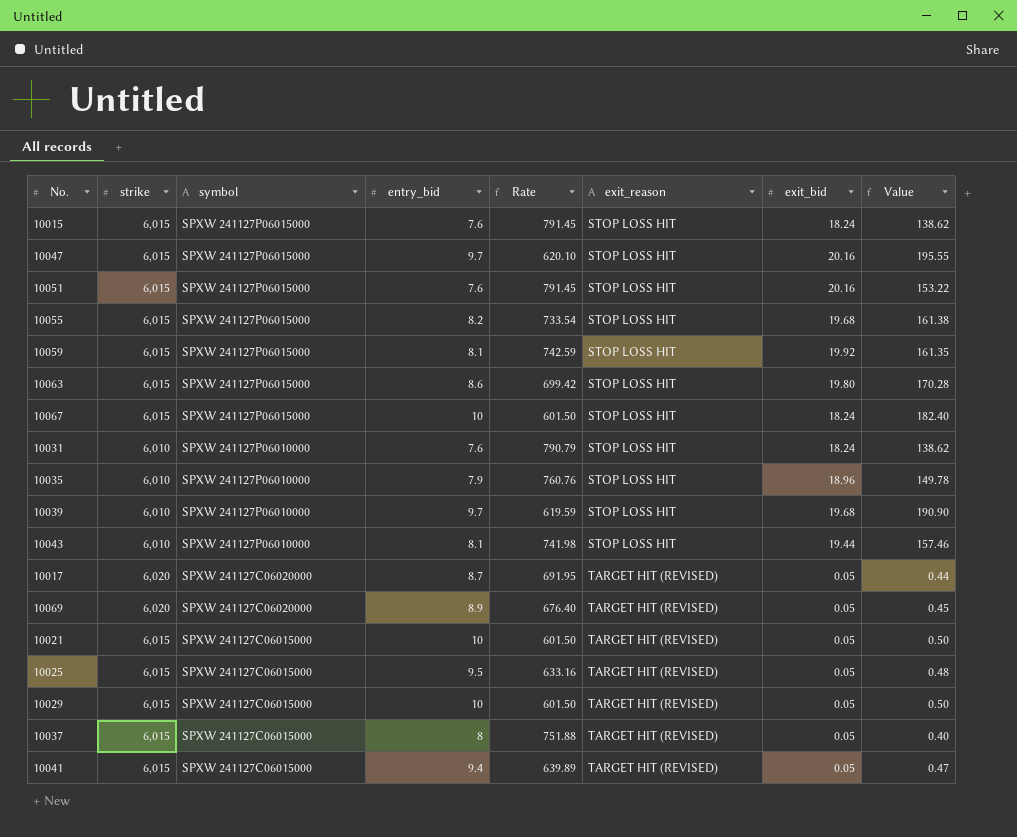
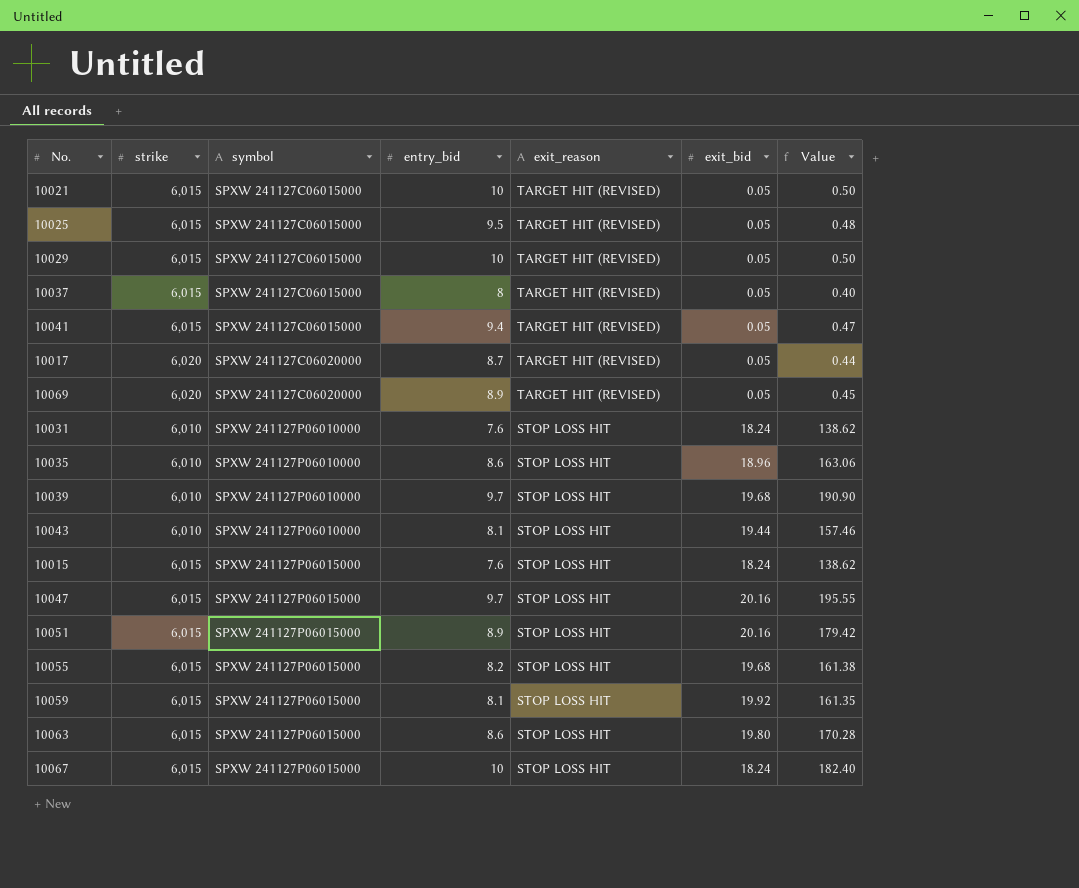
row order: symbol descending -> symbol ascending
column Rate | formula: [strike] / [entry_bid] -> none
10035 | entry_bid: 7.9 -> 8.6
10035 | Value: 149.78 -> 163.06
10051 | entry_bid: 7.6 -> 8.9
10051 | Value: 153.22 -> 179.42

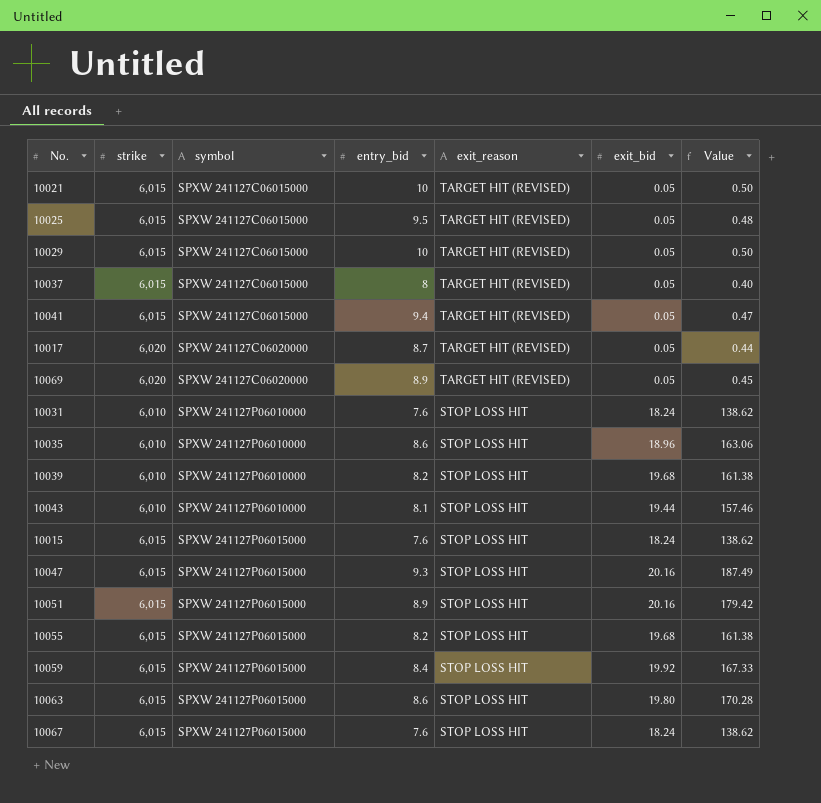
10039 | entry_bid: 9.7 -> 8.2
10039 | Value: 190.90 -> 161.38
10047 | entry_bid: 9.7 -> 9.3
10047 | Value: 195.55 -> 187.49
10059 | entry_bid: 8.1 -> 8.4
10059 | Value: 161.35 -> 167.33
10067 | entry_bid: 10 -> 7.6
10067 | Value: 182.40 -> 138.62

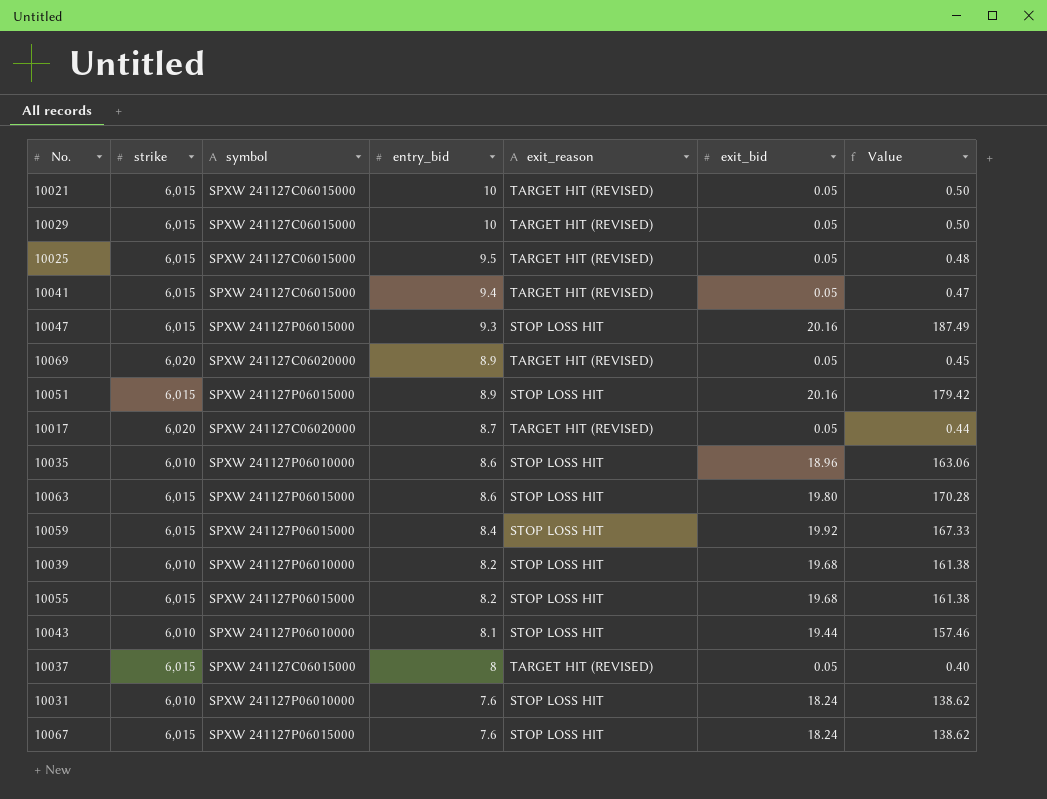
row order: symbol ascending -> entry_bid descending
row 10015: 6,015 | SPXW 241127P06015000 | 7.6 | STOP LOSS HIT | 18.24 | 138.62 -> none

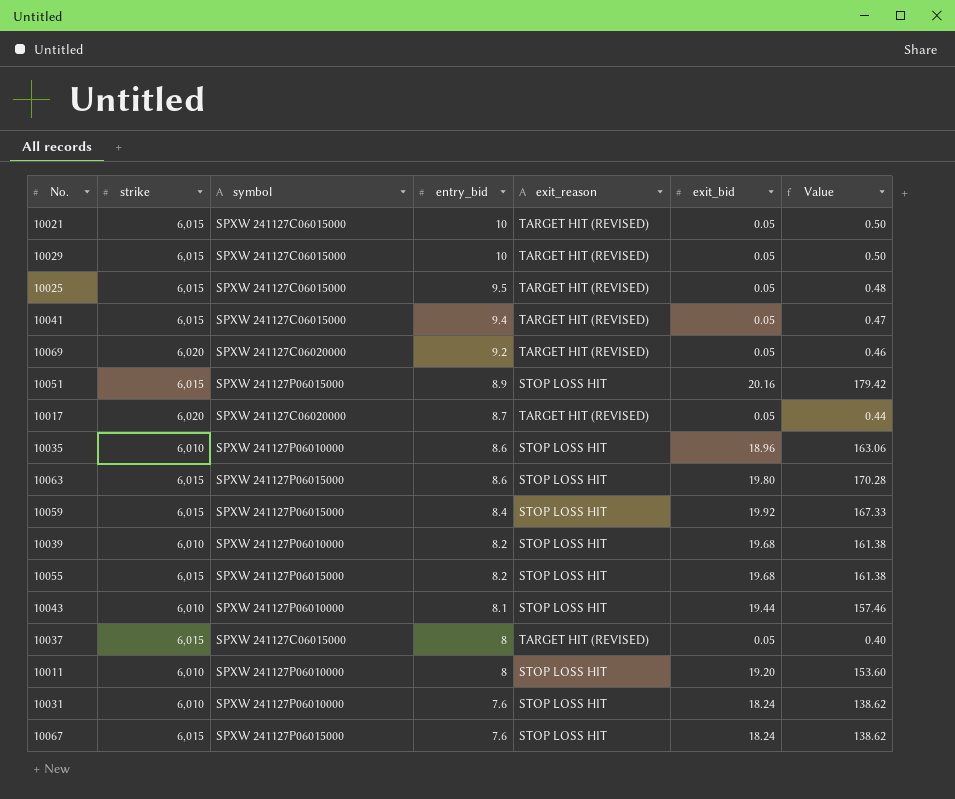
row 10047: 6,015 | SPXW 241127P06015000 | 9.3 | STOP LOSS HIT | 20.16 | 187.49 -> none
10069 | entry_bid: 8.9 -> 9.2
10069 | Value: 0.45 -> 0.46
row 10011: none -> 6,010 | SPXW 241127P06010000 | 8 | STOP LOSS HIT | 19.20 | 153.60

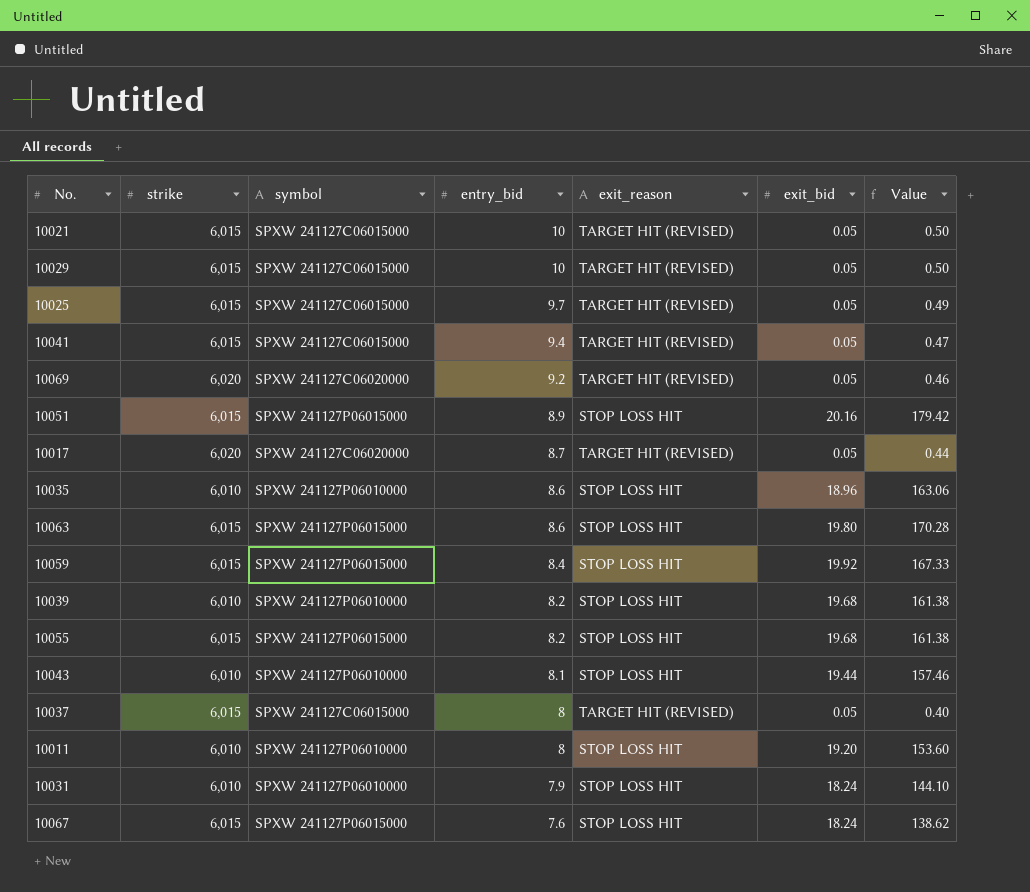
10025 | entry_bid: 9.5 -> 9.7
10025 | Value: 0.48 -> 0.49
10031 | entry_bid: 7.6 -> 7.9
10031 | Value: 138.62 -> 144.10

